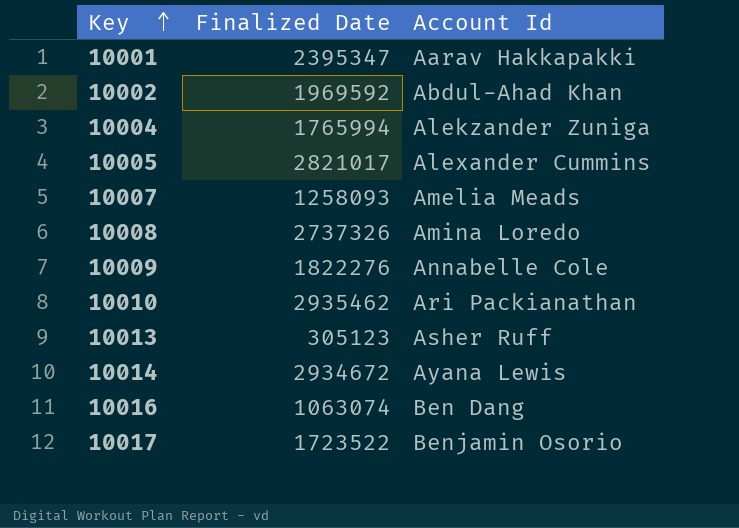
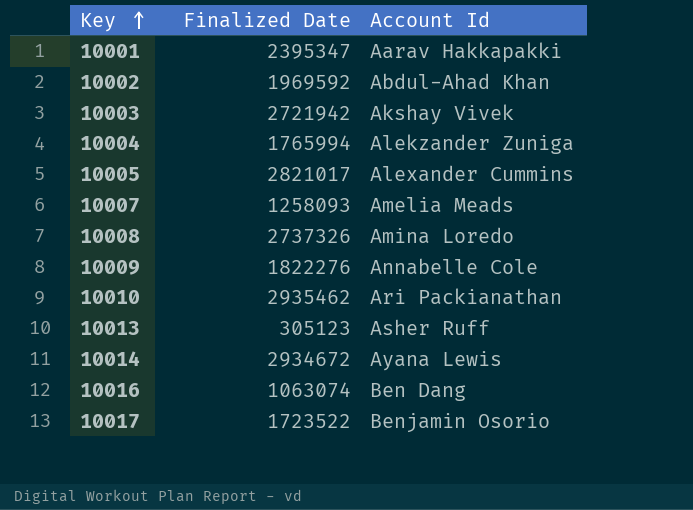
row 10003: none -> 2721942 | Akshay Vivek

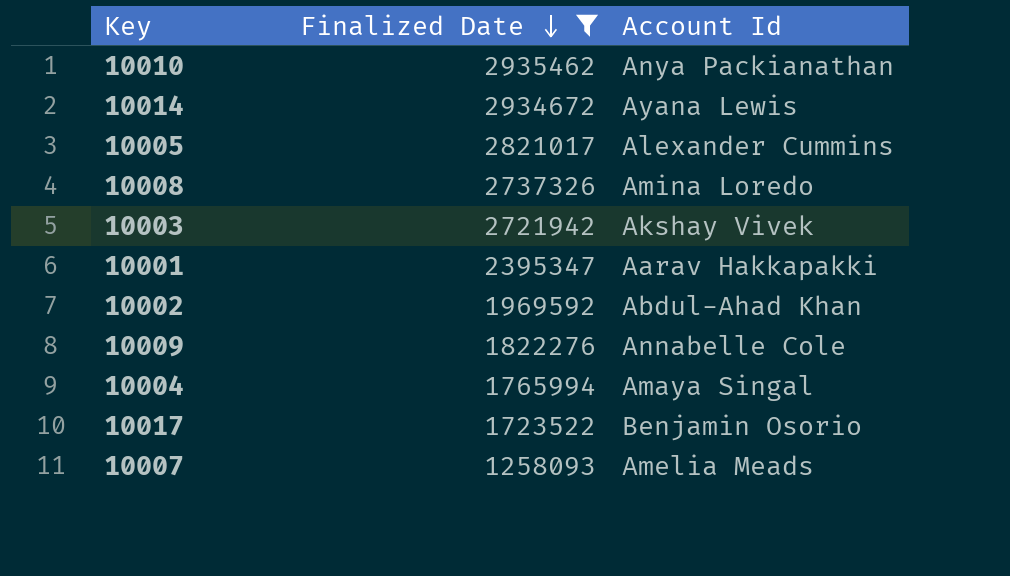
filter: none -> Finalized Date >= 1258093
row order: Key ascending -> Finalized Date descending
10010 | Account Id: Ari Packianathan -> Anya Packianathan
10004 | Account Id: Alekzander Zuniga -> Amaya Singal

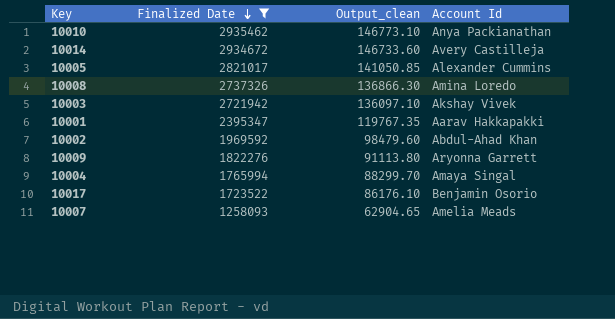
column Output_clean | formula: none -> [Finalized Date] * 0.05
10014 | Account Id: Ayana Lewis -> Avery Castilleja
10009 | Account Id: Annabelle Cole -> Aryonna Garrett

